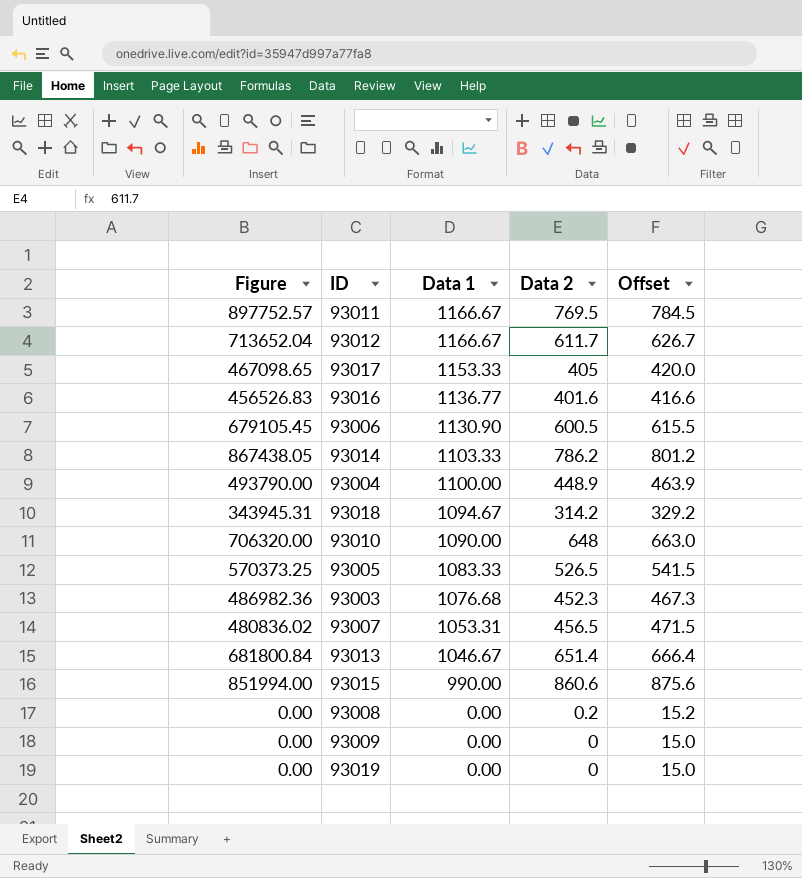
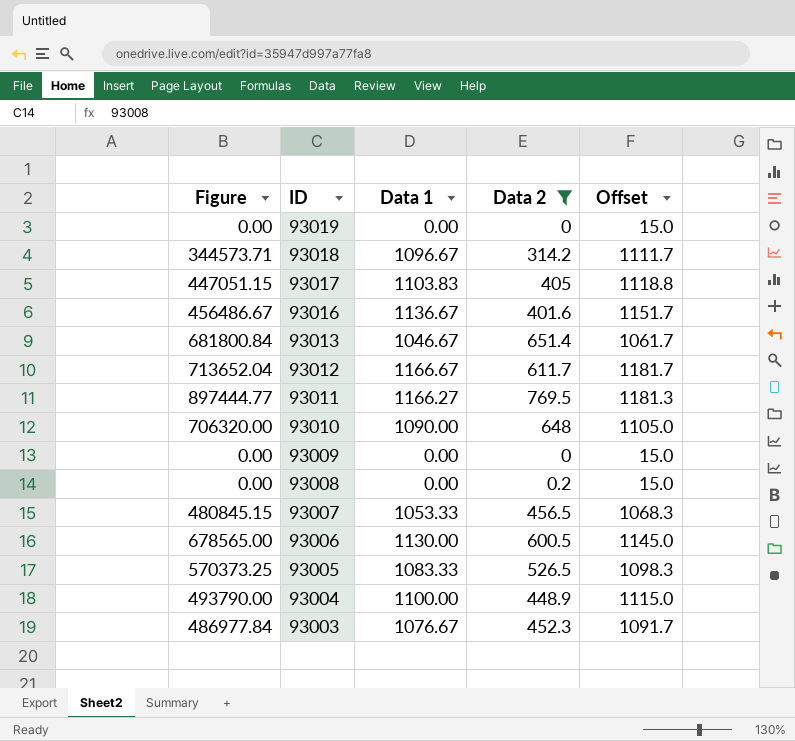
filter: none -> Data 2 <= 769.5
row order: Data 1 descending -> ID descending
column Offset | formula: [Data 2] + 15 -> [Data 1] + 15
93018 | Figure: 343945.31 -> 344573.71
93018 | Data 1: 1094.67 -> 1096.67
93017 | Figure: 467098.65 -> 447051.15
93017 | Data 1: 1153.33 -> 1103.83
93016 | Figure: 456526.83 -> 456486.67
93016 | Data 1: 1136.77 -> 1136.67
93011 | Figure: 897752.57 -> 897444.77
93011 | Data 1: 1166.67 -> 1166.27
93007 | Figure: 480836.02 -> 480845.15
93007 | Data 1: 1053.31 -> 1053.33
93006 | Figure: 679105.45 -> 678565.00
93006 | Data 1: 1130.90 -> 1130.00
93003 | Figure: 486982.36 -> 486977.84
93003 | Data 1: 1076.68 -> 1076.67

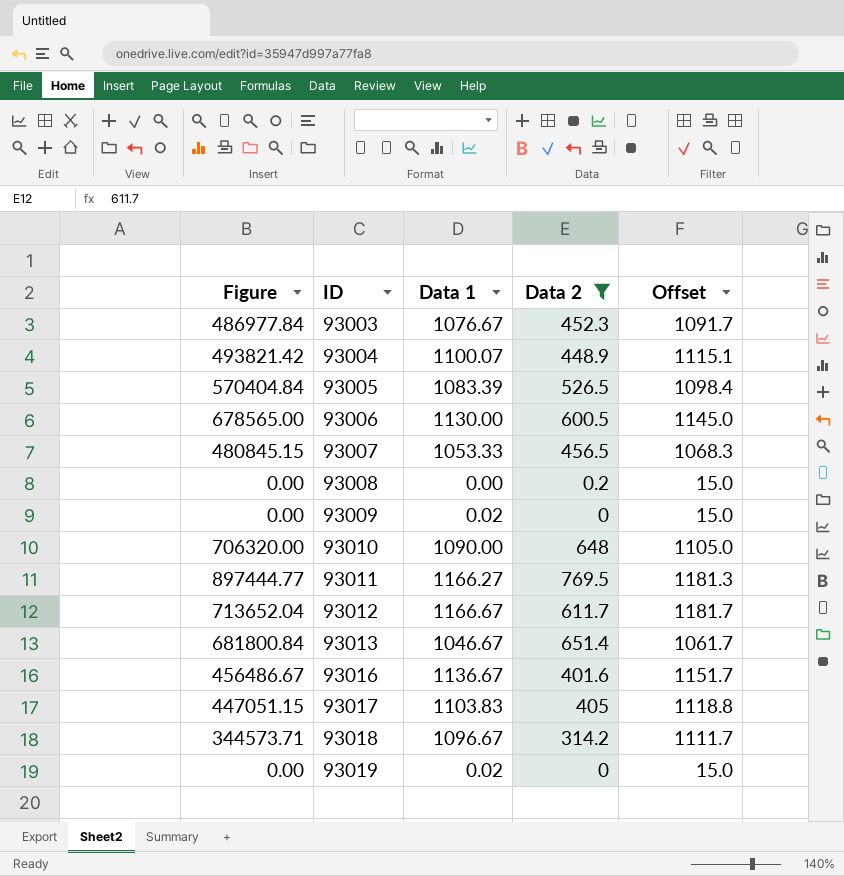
row order: ID descending -> ID ascending
93004 | Figure: 493790.00 -> 493821.42
93004 | Data 1: 1100.00 -> 1100.07
93004 | Offset: 1115.0 -> 1115.1
93005 | Figure: 570373.25 -> 570404.84
93005 | Data 1: 1083.33 -> 1083.39
93005 | Offset: 1098.3 -> 1098.4
93009 | Data 1: 0.00 -> 0.02
93019 | Data 1: 0.00 -> 0.02

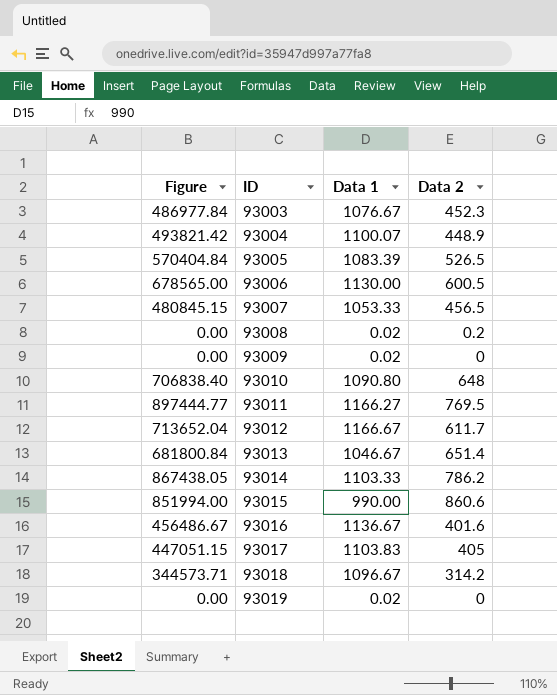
filter: Data 2 <= 769.5 -> none
column Offset | formula: [Data 1] + 15 -> none
93008 | Data 1: 0.00 -> 0.02
93010 | Figure: 706320.00 -> 706838.40
93010 | Data 1: 1090.00 -> 1090.80

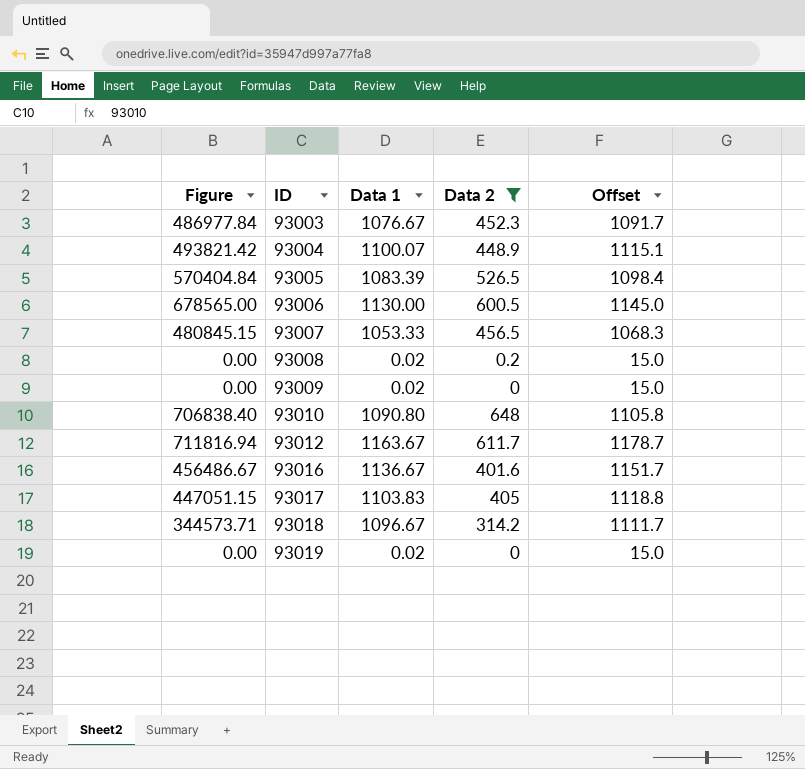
filter: none -> Data 2 <= 648
column Offset | formula: none -> [Data 1] + 15
93012 | Figure: 713652.04 -> 711816.94
93012 | Data 1: 1166.67 -> 1163.67

